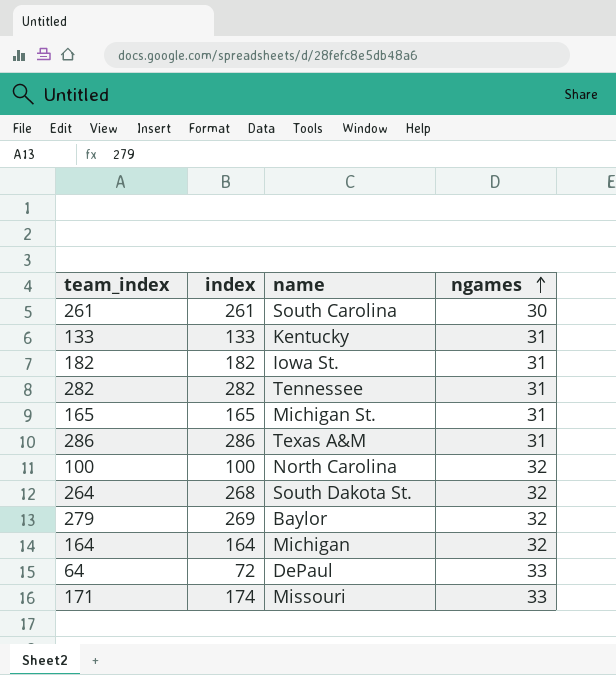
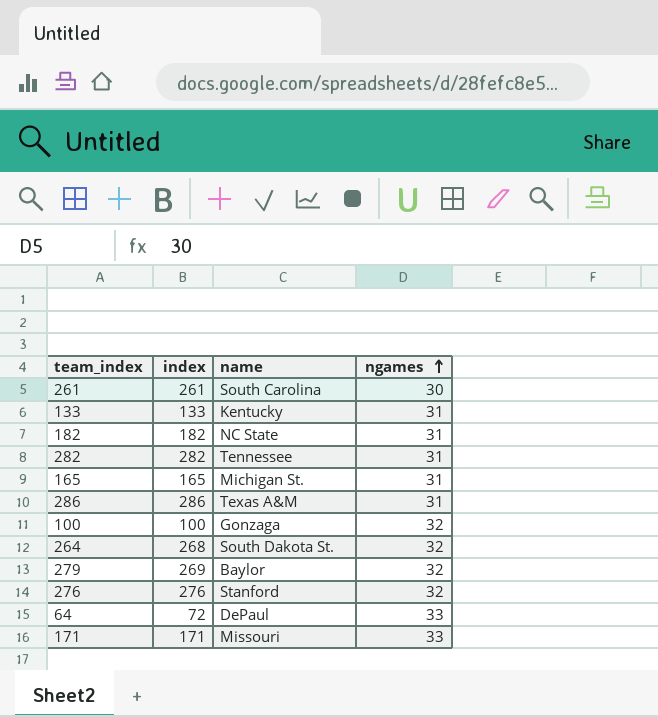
row 164: 164 | Michigan | 32 -> none
182 | name: Iowa St. -> NC State
100 | name: North Carolina -> Gonzaga
row 276: none -> 276 | Stanford | 32
171 | index: 174 -> 171

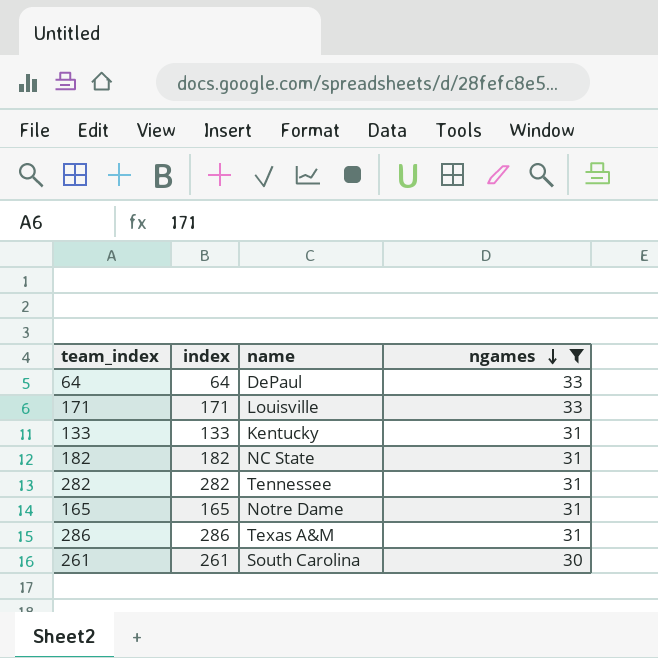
filter: none -> ngames != 32
row order: ngames ascending -> ngames descending
64 | index: 72 -> 64
171 | name: Missouri -> Louisville
165 | name: Michigan St. -> Notre Dame

